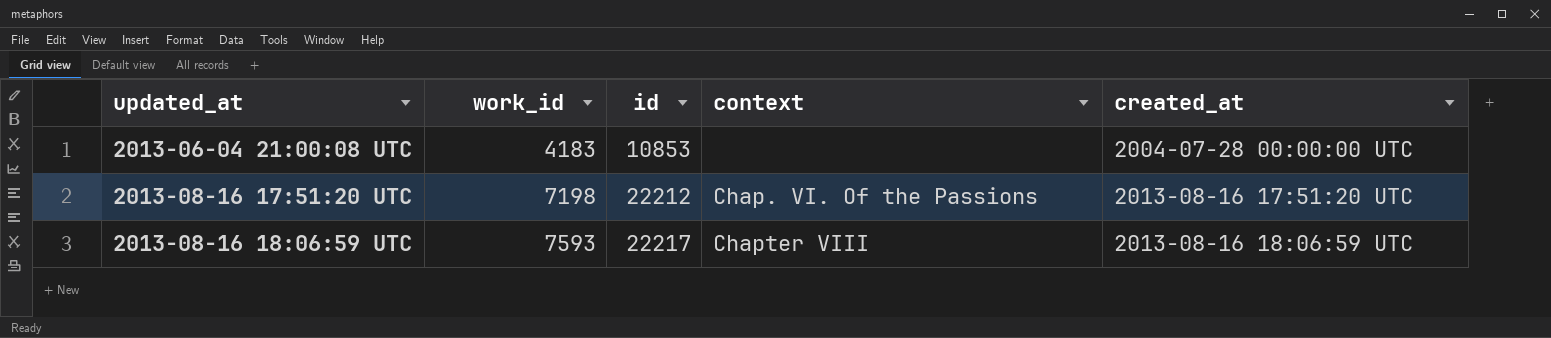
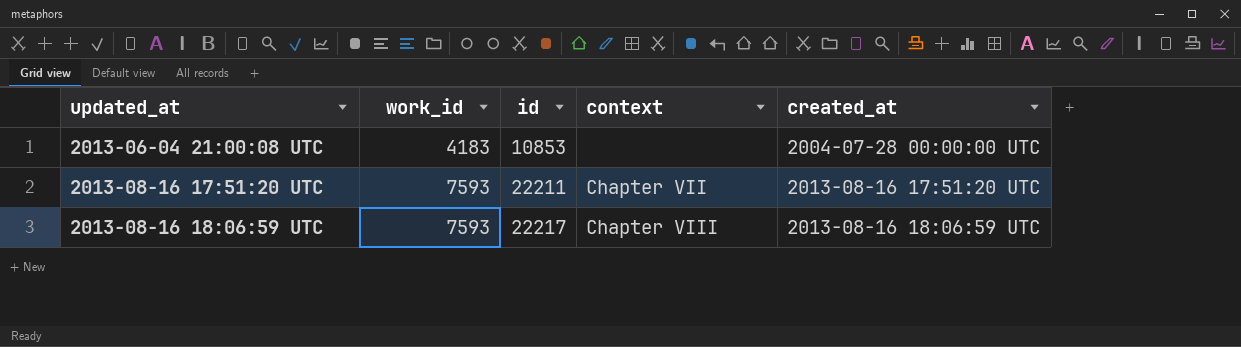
2013-08-16 17:51:20 UTC | work_id: 7198 -> 7593
2013-08-16 17:51:20 UTC | id: 22212 -> 22211
2013-08-16 17:51:20 UTC | context: Chap. VI. Of the Passions -> Chapter VII

